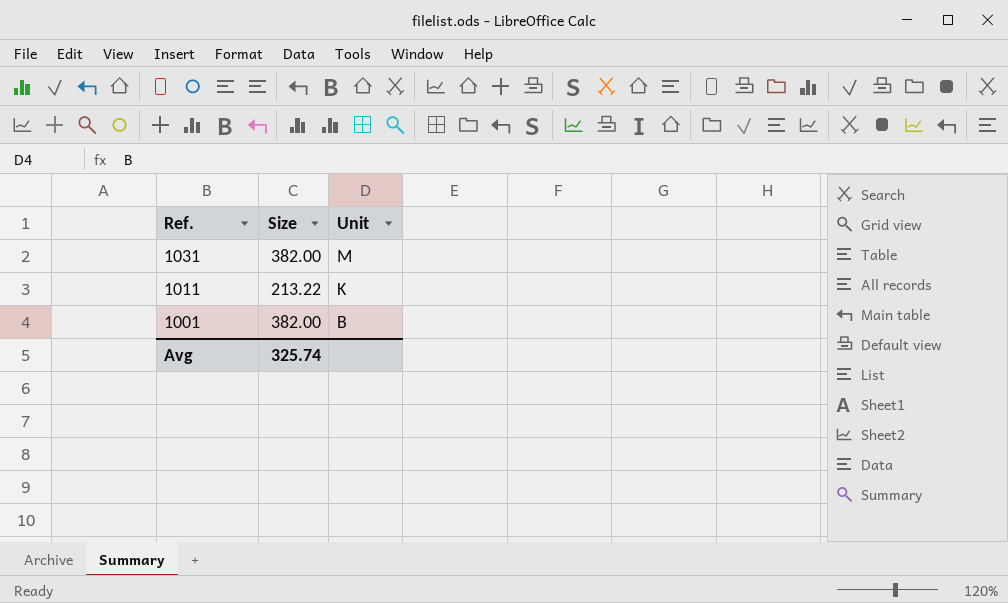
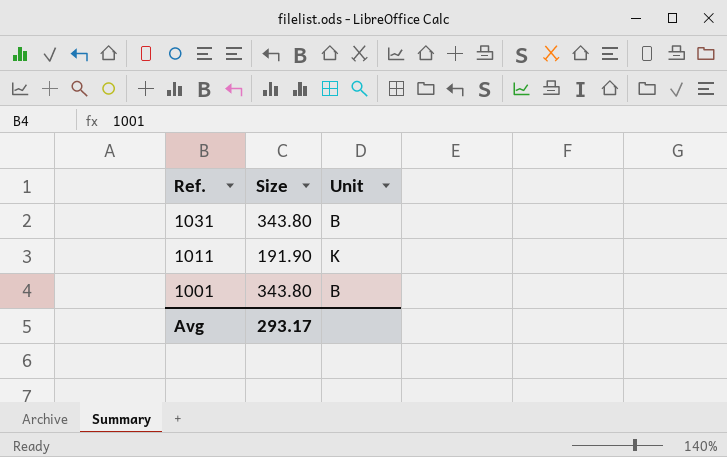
1031 | Size: 382.00 -> 343.80
1031 | Unit: M -> B
1011 | Size: 213.22 -> 191.90
1001 | Size: 382.00 -> 343.80
Avg | Size: 325.74 -> 293.17

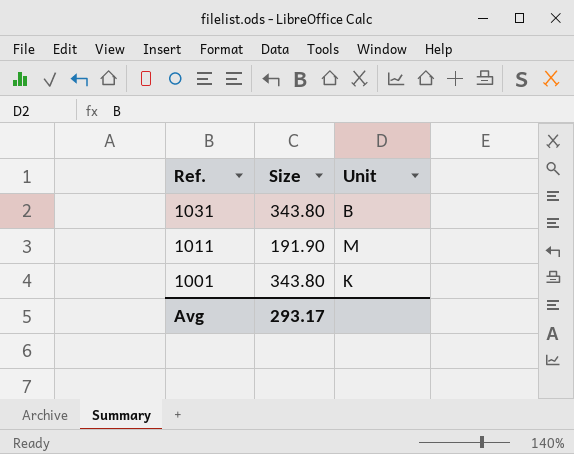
1011 | Unit: K -> M
1001 | Unit: B -> K

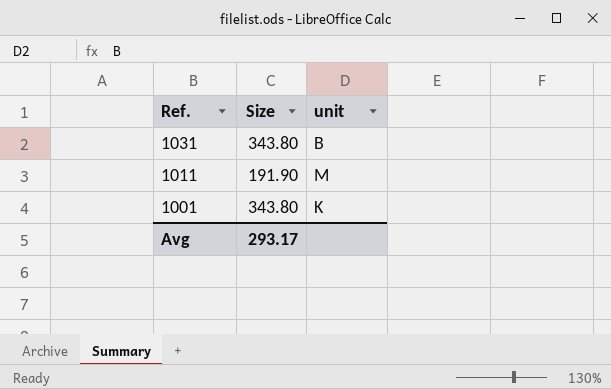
column name: Unit -> unit

